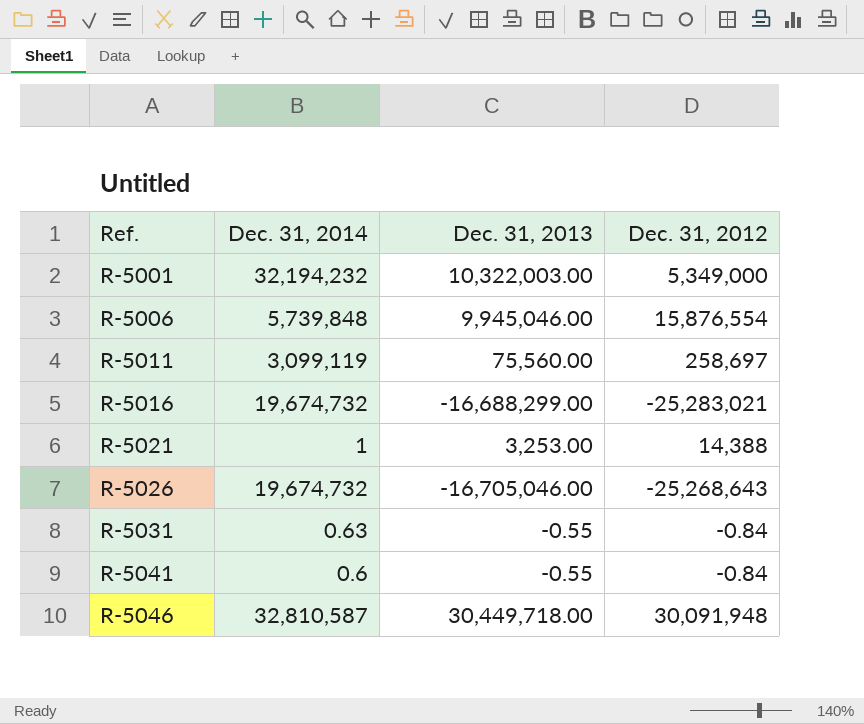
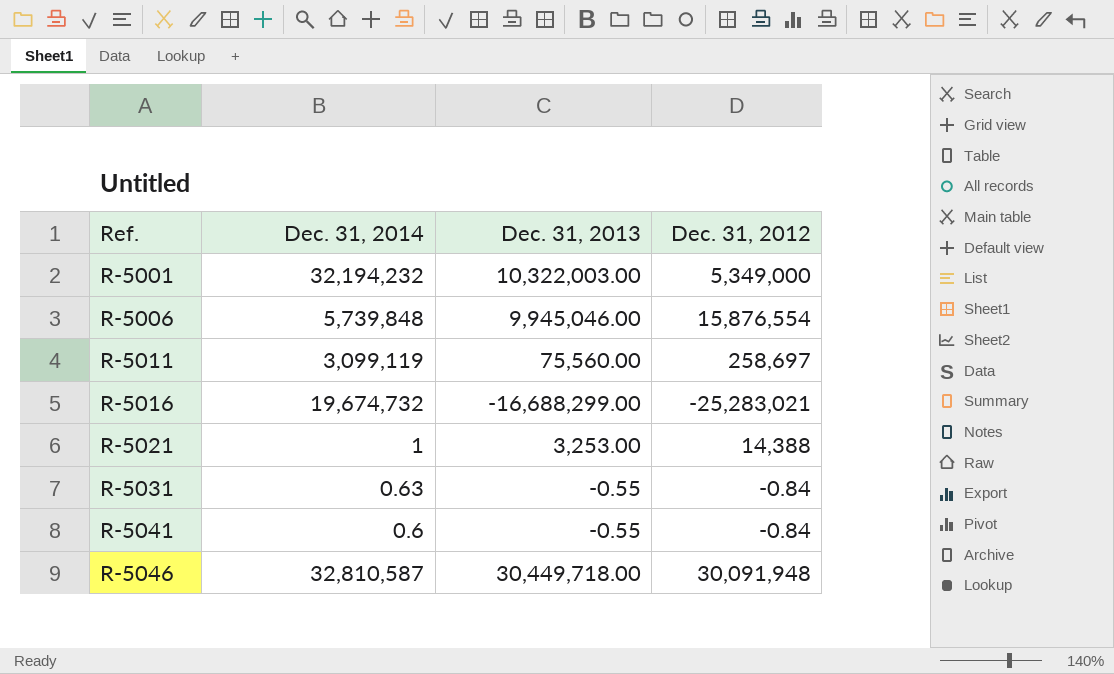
row R-5026: 19,674,732 | -16,705,046.00 | -25,268,643 -> none

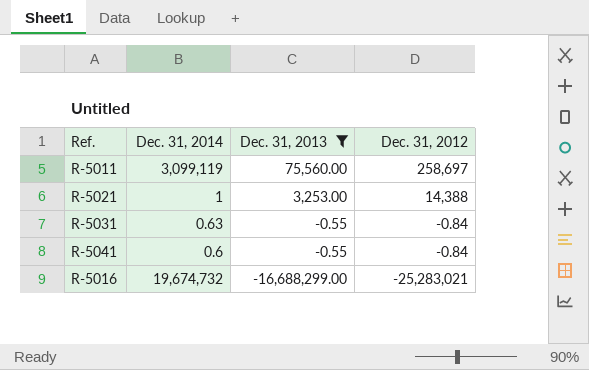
filter: none -> Dec. 31, 2013 <= 75,560.00
row order: Ref. ascending -> Dec. 31, 2013 descending

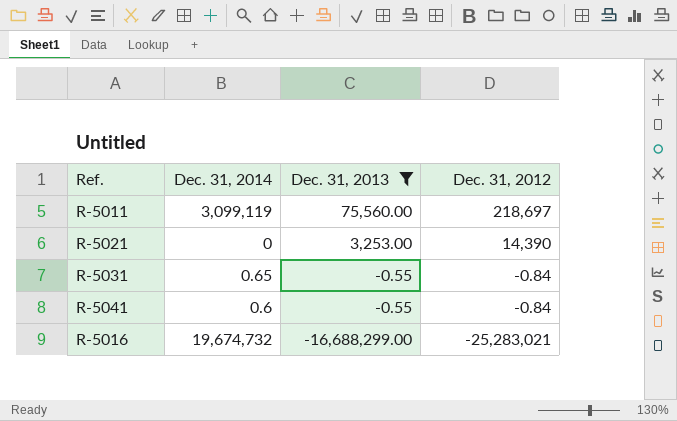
R-5011 | Dec. 31, 2012: 258,697 -> 218,697
R-5021 | Dec. 31, 2014: 1 -> 0
R-5021 | Dec. 31, 2012: 14,388 -> 14,390
R-5031 | Dec. 31, 2014: 0.63 -> 0.65

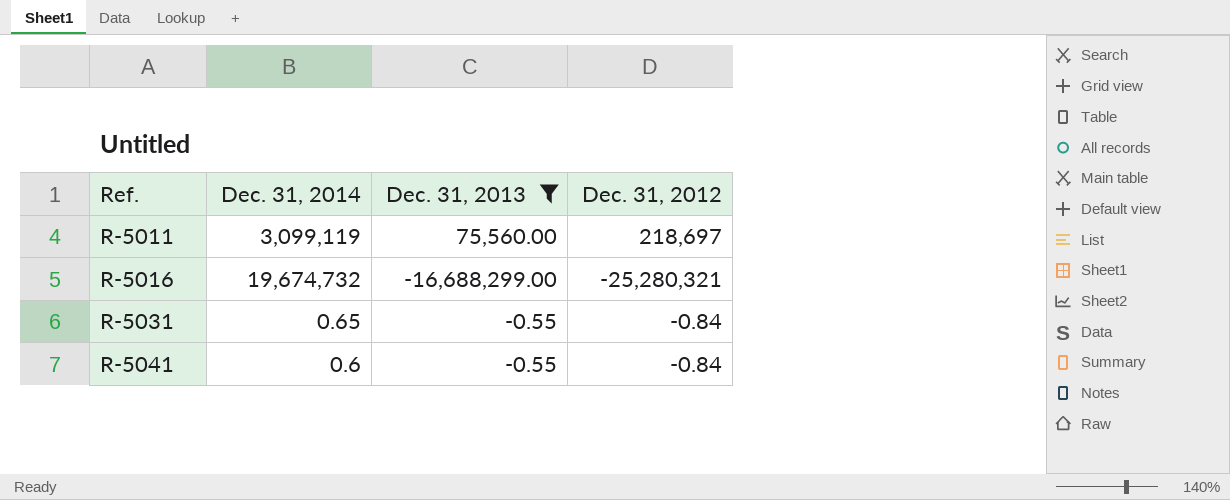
row order: Dec. 31, 2013 descending -> Ref. ascending
row R-5021: 0 | 3,253.00 | 14,390 -> none
R-5016 | Dec. 31, 2012: -25,283,021 -> -25,280,321

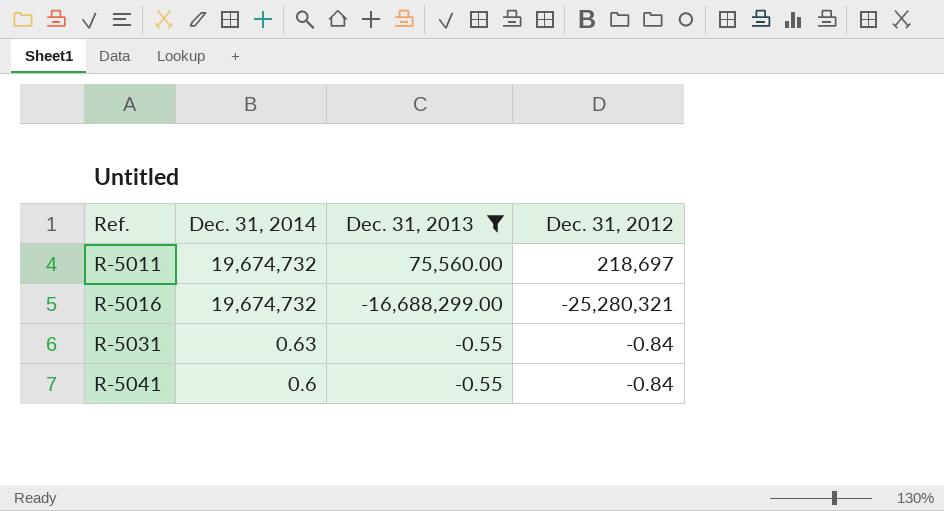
R-5011 | Dec. 31, 2014: 3,099,119 -> 19,674,732
R-5031 | Dec. 31, 2014: 0.65 -> 0.63

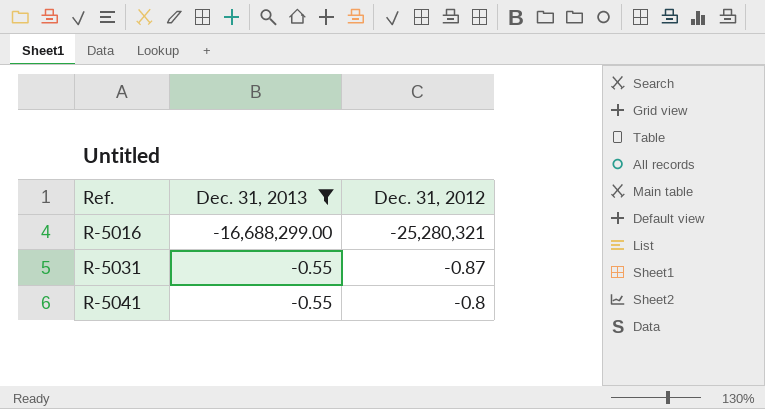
column Dec. 31, 2014 | position: 2 -> none
row R-5011: 19,674,732 | 75,560.00 | 218,697 -> none
R-5031 | Dec. 31, 2012: -0.84 -> -0.87
R-5041 | Dec. 31, 2012: -0.84 -> -0.8

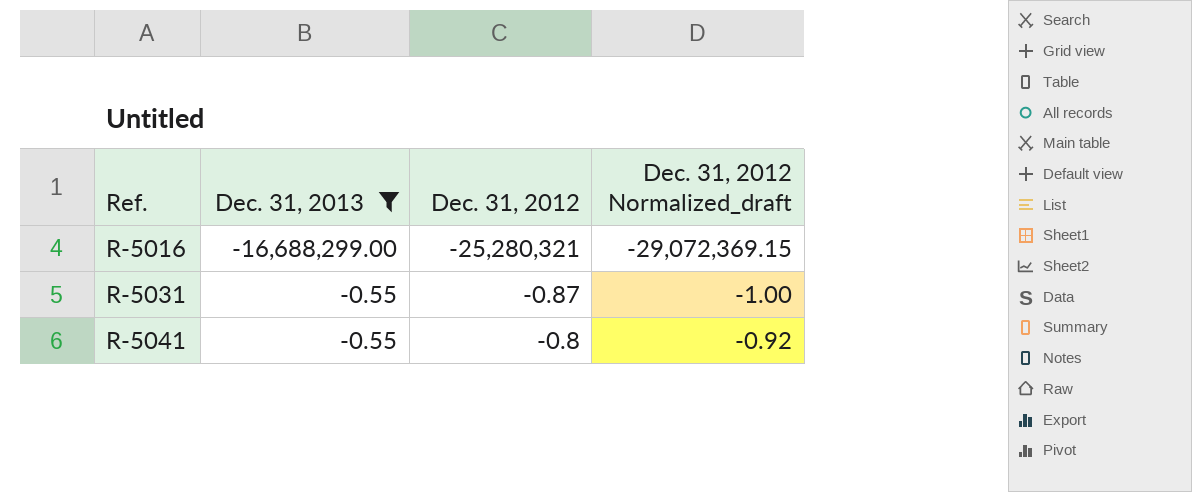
column Dec. 31, 2012 Normalized_draft | formula: none -> [Dec. 31, 2012] * 1.15

